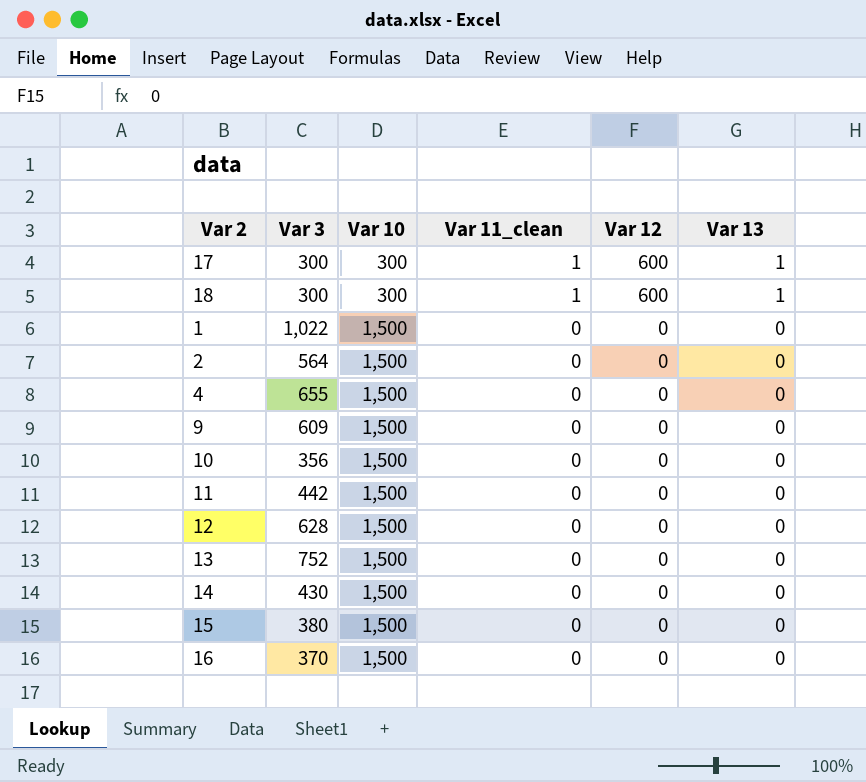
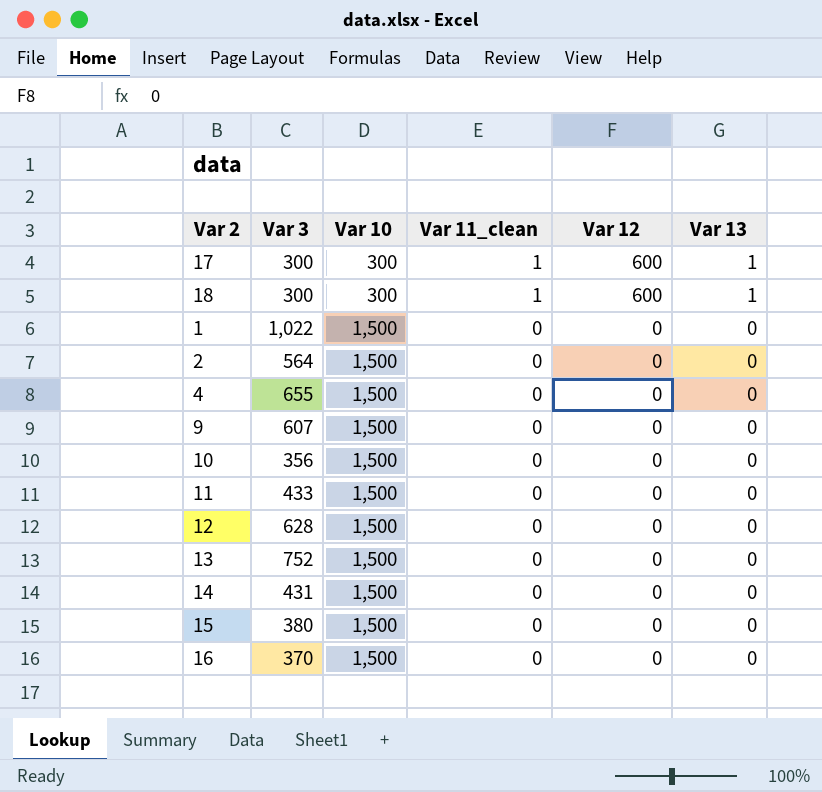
9 | Var 3: 609 -> 607
11 | Var 3: 442 -> 433
14 | Var 3: 430 -> 431

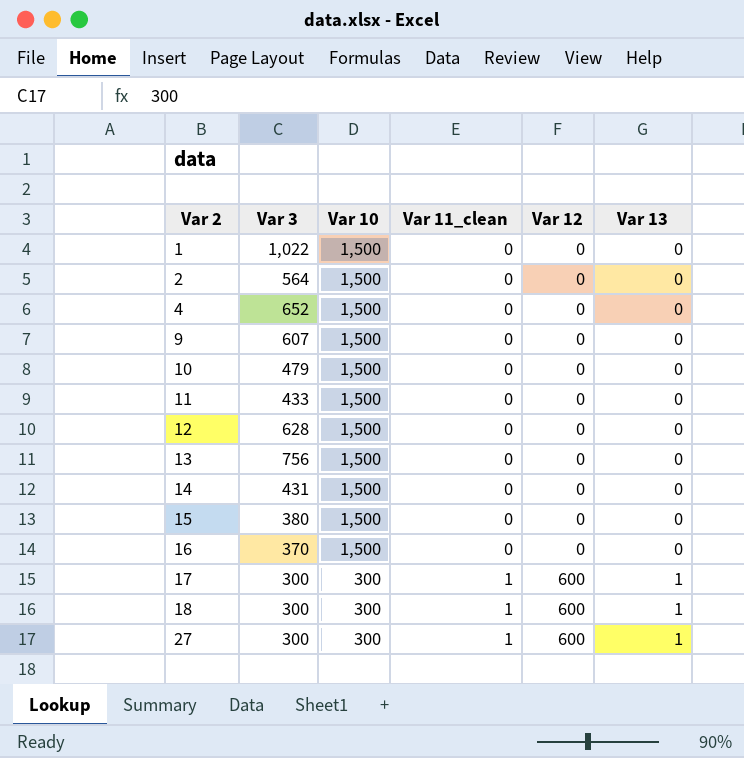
row order: Var 10 ascending -> Var 2 ascending
4 | Var 3: 655 -> 652
10 | Var 3: 356 -> 479
13 | Var 3: 752 -> 756
row 27: none -> 300 | 300 | 1 | 600 | 1

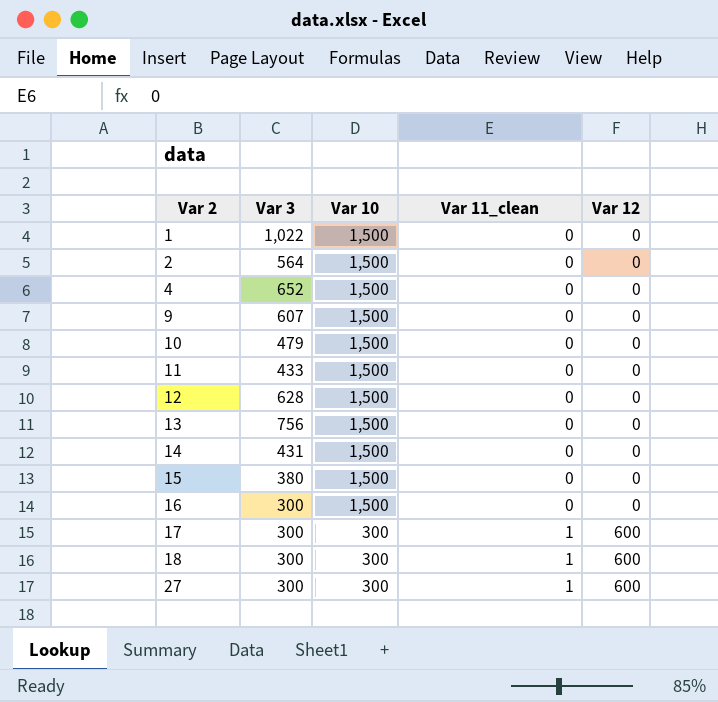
column Var 13 | position: 6 -> none
16 | Var 3: 370 -> 300

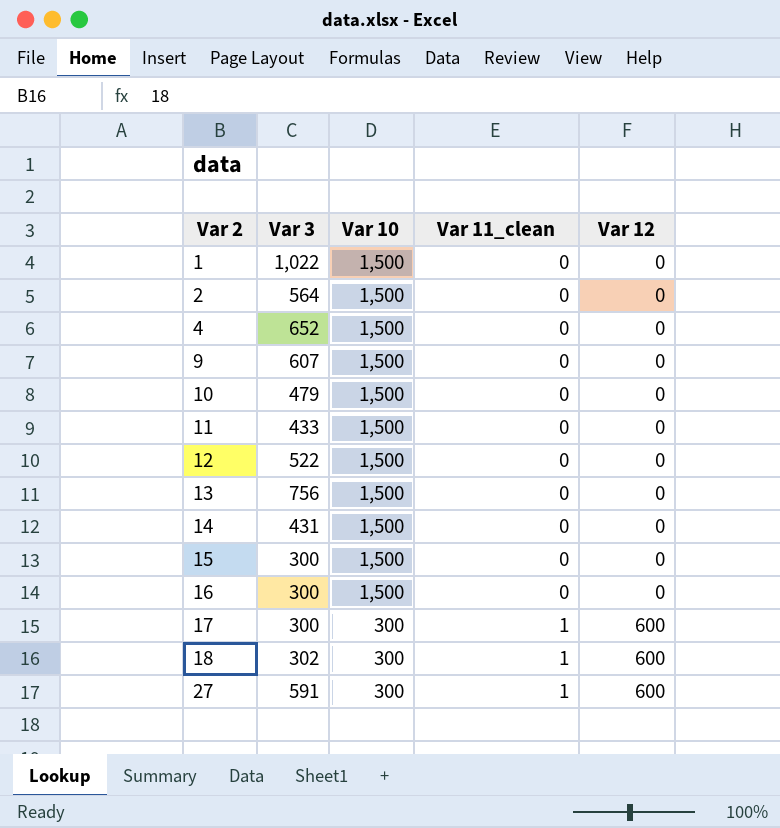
12 | Var 3: 628 -> 522
15 | Var 3: 380 -> 300
18 | Var 3: 300 -> 302
27 | Var 3: 300 -> 591

